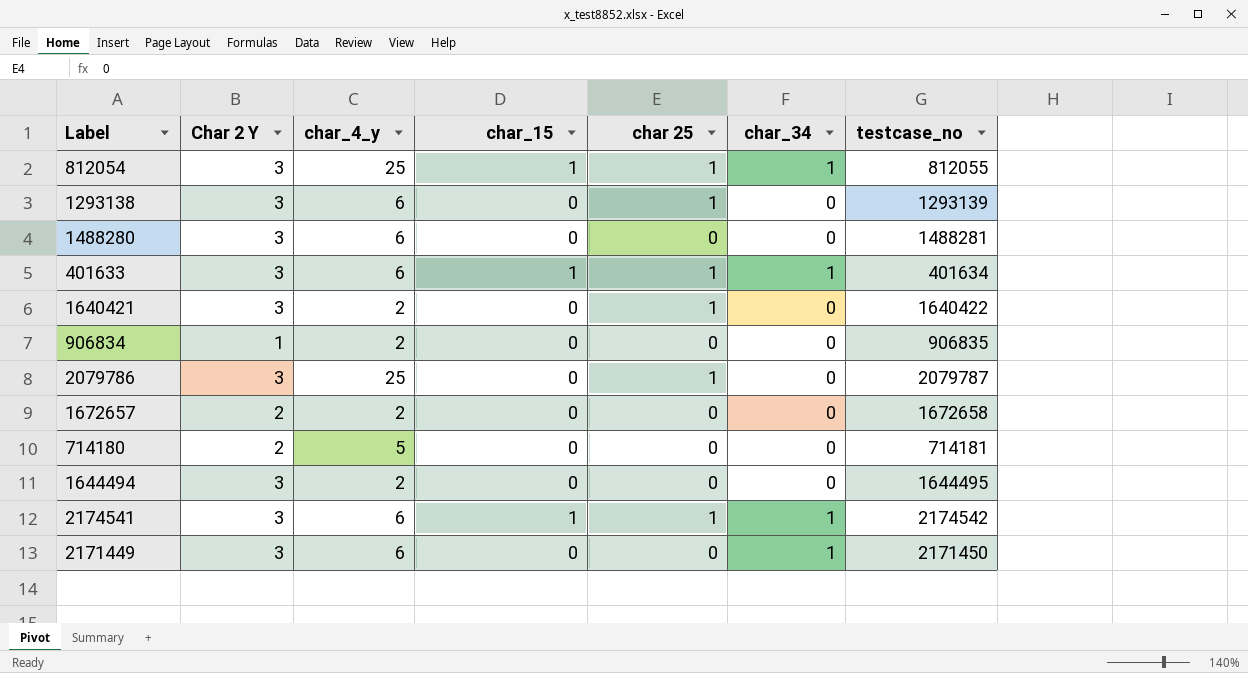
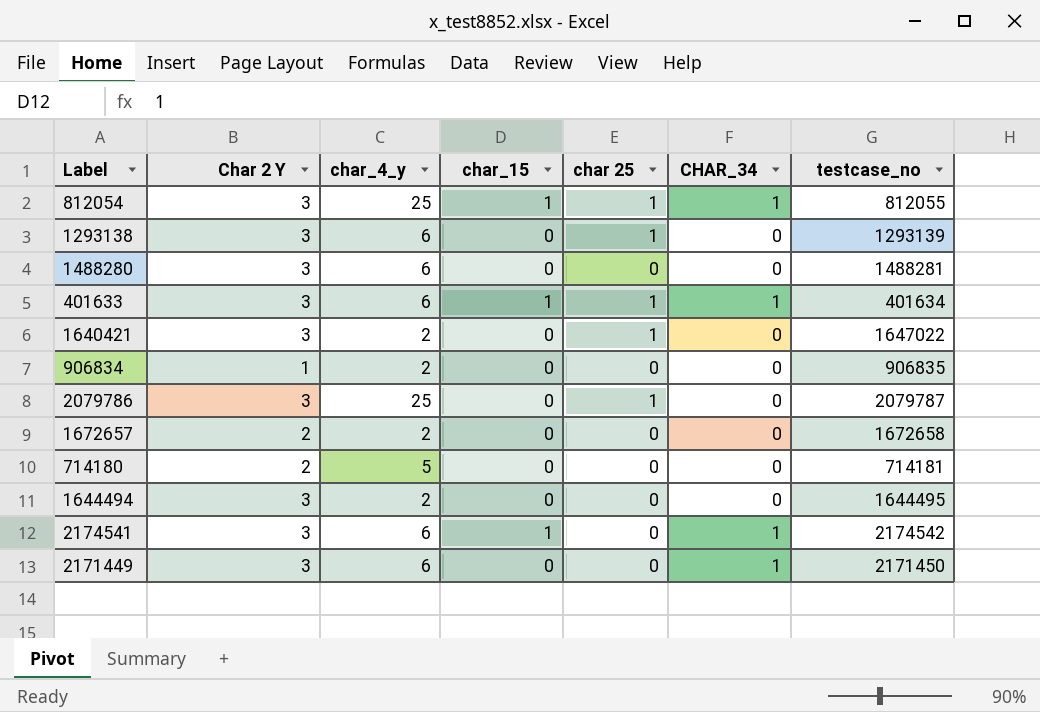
column name: char_34 -> CHAR_34
1640421 | testcase_no: 1640422 -> 1647022
2174541 | char 25: 1 -> 0

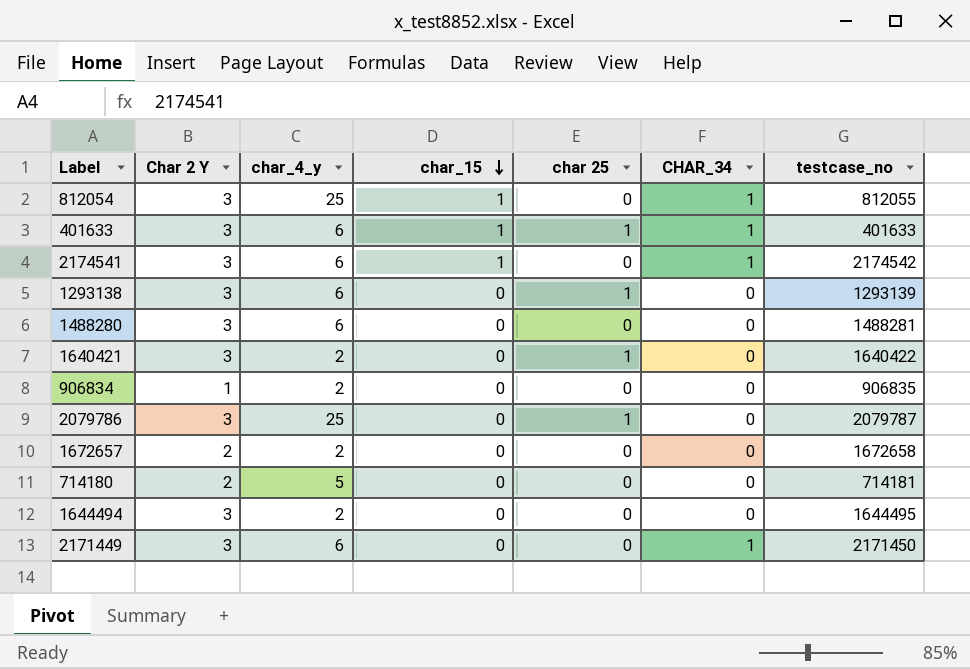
row order: none -> char_15 descending
812054 | char 25: 1 -> 0
401633 | testcase_no: 401634 -> 401633
1640421 | testcase_no: 1647022 -> 1640422

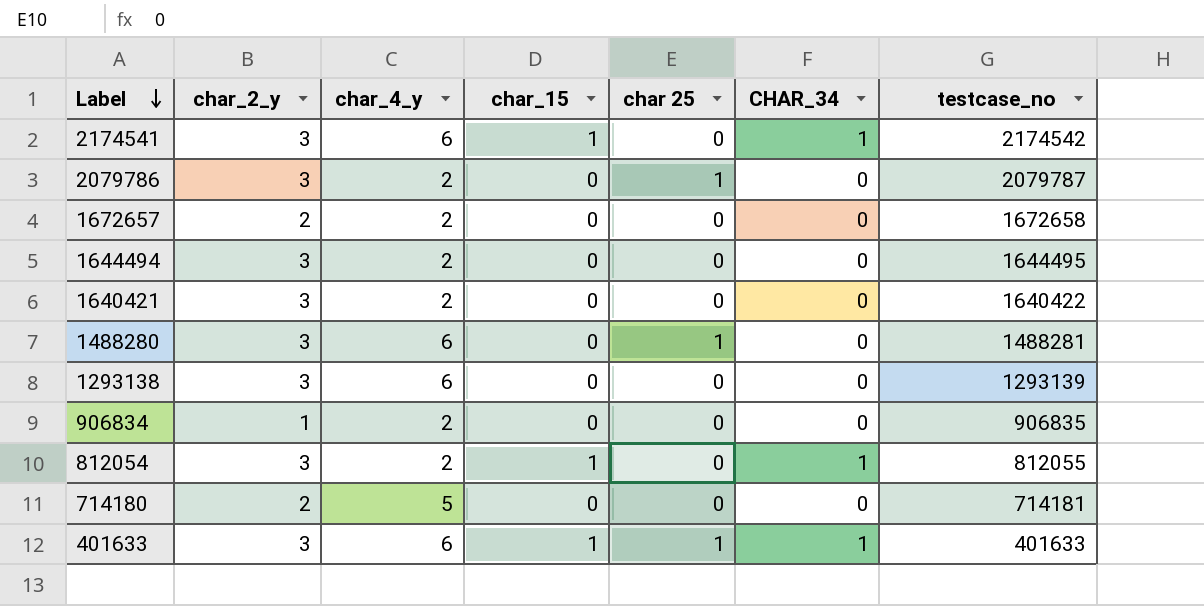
row order: char_15 descending -> Label descending
column name: Char 2 Y -> char_2_y
row 2171449: 3 | 6 | 0 | 0 | 1 | 2171450 -> none
2079786 | char_4_y: 25 -> 2
1640421 | char 25: 1 -> 0
1488280 | char 25: 0 -> 1
1293138 | char 25: 1 -> 0
812054 | char_4_y: 25 -> 2

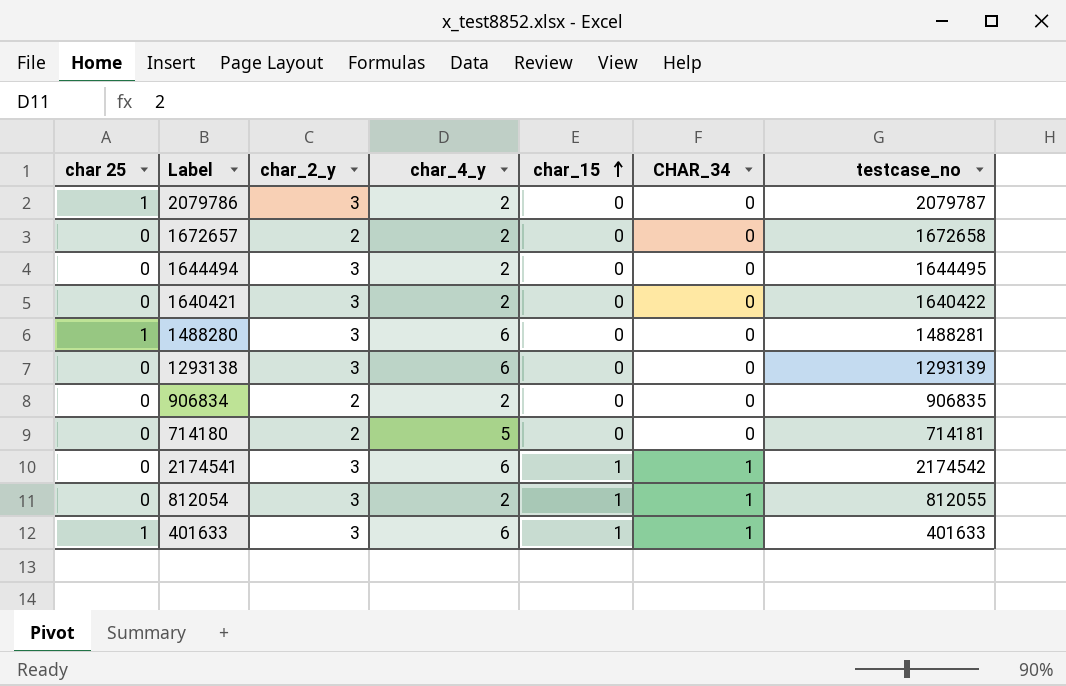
row order: Label descending -> char_15 ascending
column char 25 | position: 5 -> 1
906834 | char_2_y: 1 -> 2

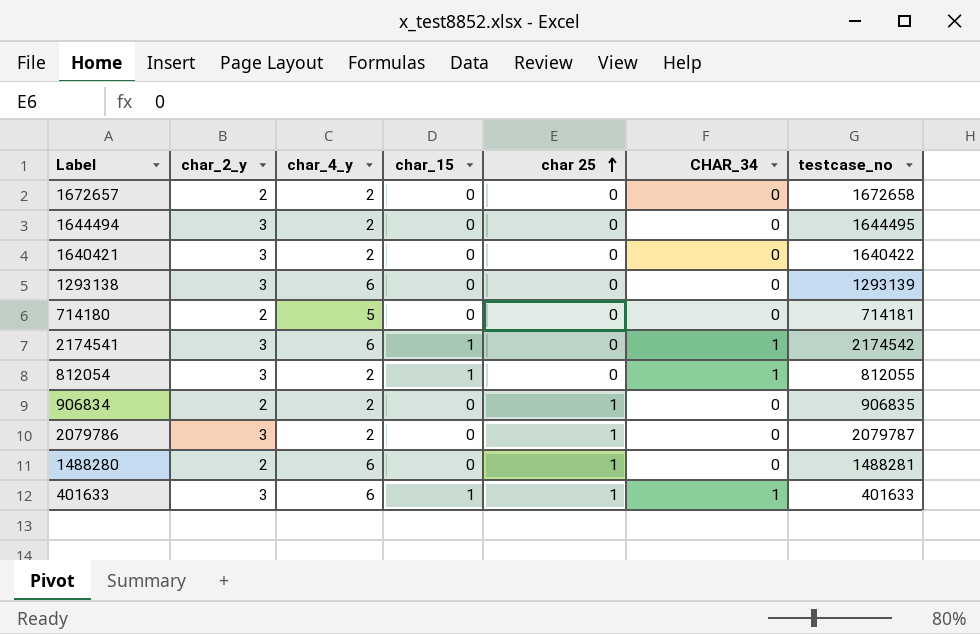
row order: char_15 ascending -> char 25 ascending
column char 25 | position: 1 -> 5
906834 | char 25: 0 -> 1
1488280 | char_2_y: 3 -> 2

